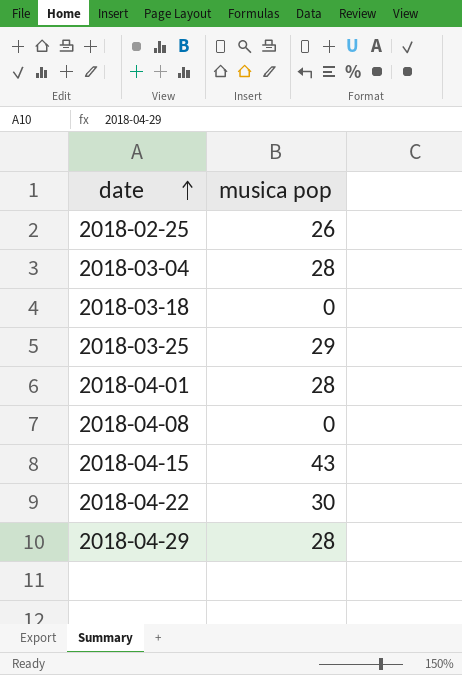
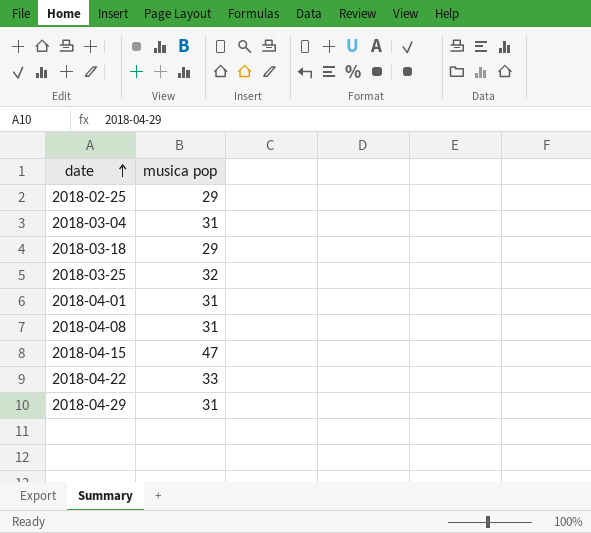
2018-02-25 | musica pop: 26 -> 29
2018-03-04 | musica pop: 28 -> 31
2018-03-18 | musica pop: 0 -> 29
2018-03-25 | musica pop: 29 -> 32
2018-04-01 | musica pop: 28 -> 31
2018-04-08 | musica pop: 0 -> 31
2018-04-15 | musica pop: 43 -> 47
2018-04-22 | musica pop: 30 -> 33
2018-04-29 | musica pop: 28 -> 31

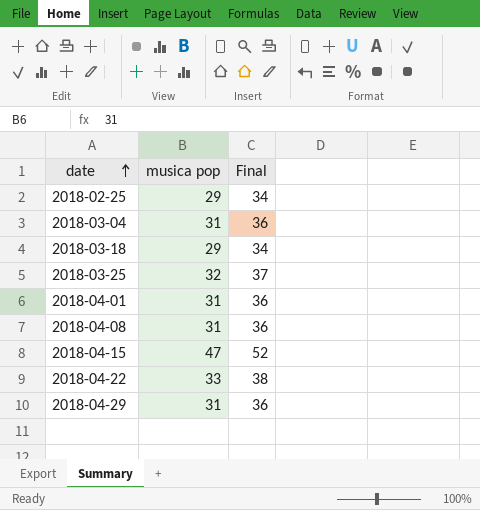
column Final | formula: none -> [musica pop] + 5

